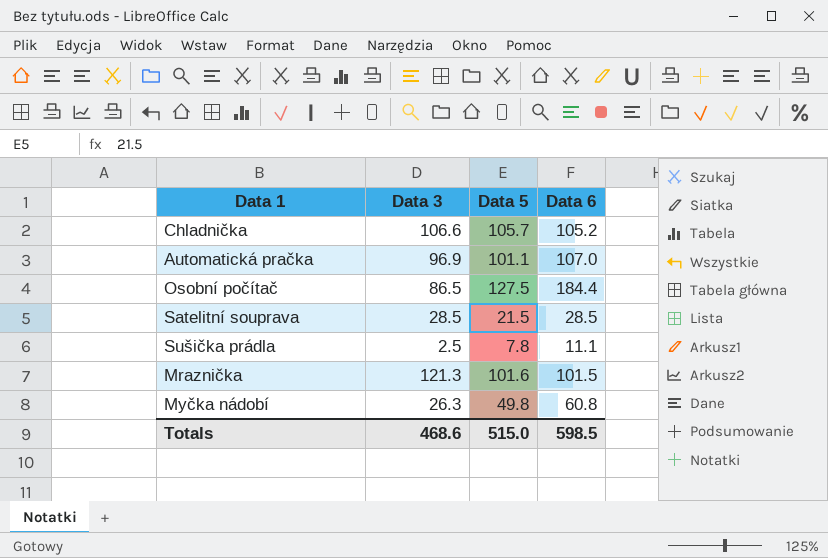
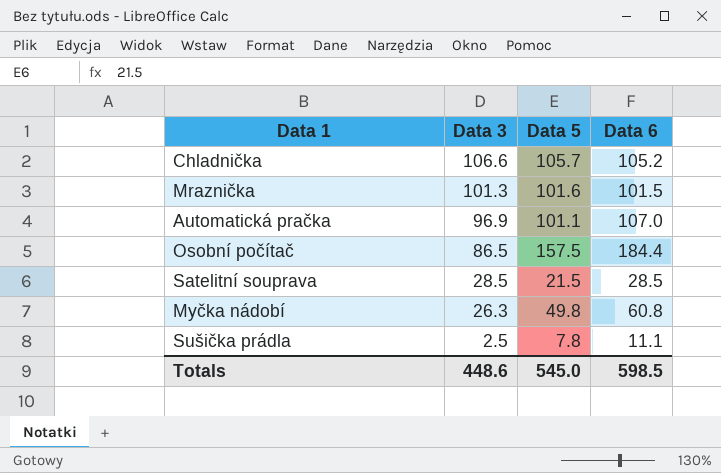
row order: none -> Data 3 descending
Mraznička | Data 3: 121.3 -> 101.3
Osobní počítač | Data 5: 127.5 -> 157.5
Totals | Data 3: 468.6 -> 448.6
Totals | Data 5: 515.0 -> 545.0

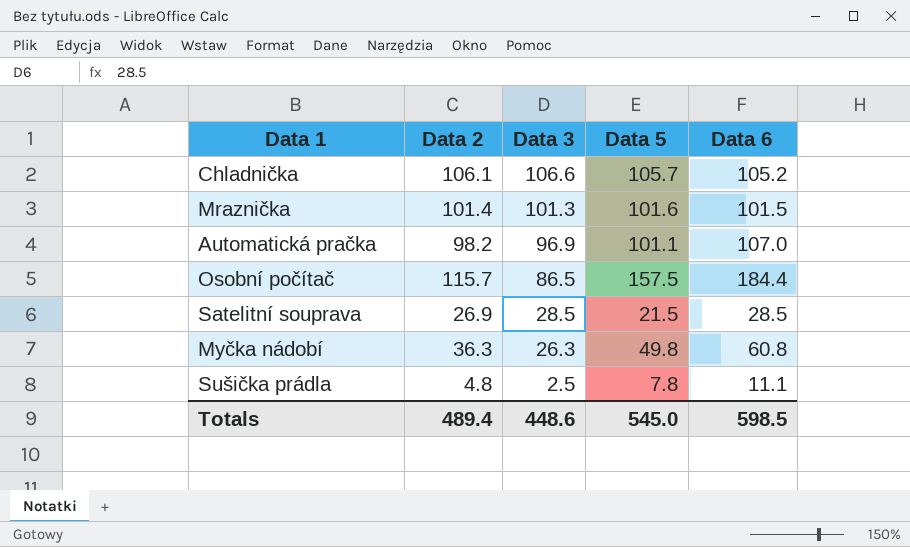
column Data 2 | position: none -> 2

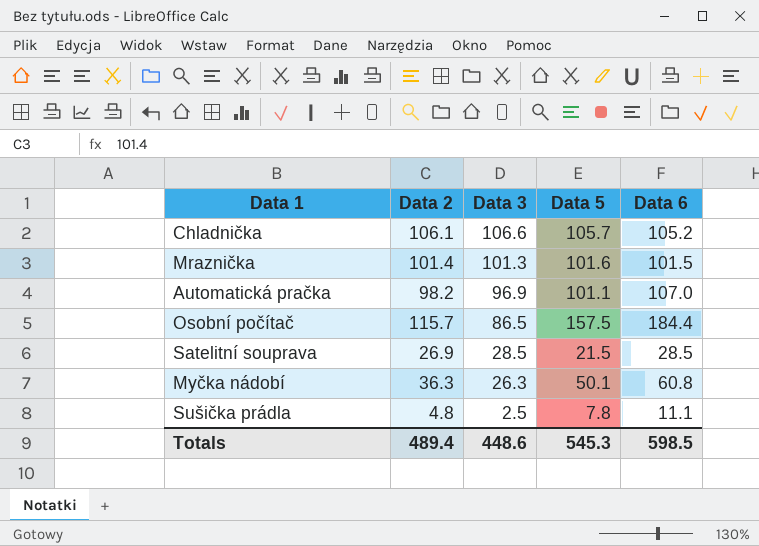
Myčka nádobí | Data 5: 49.8 -> 50.1
Totals | Data 5: 545.0 -> 545.3

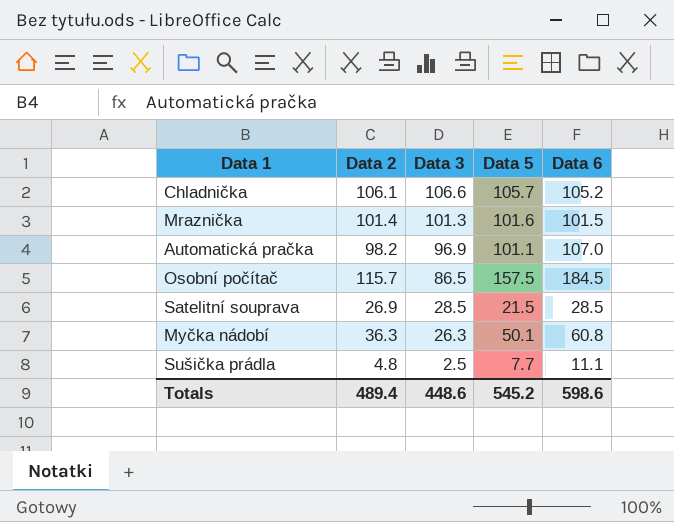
Osobní počítač | Data 6: 184.4 -> 184.5
Sušička prádla | Data 5: 7.8 -> 7.7
Totals | Data 5: 545.3 -> 545.2
Totals | Data 6: 598.5 -> 598.6

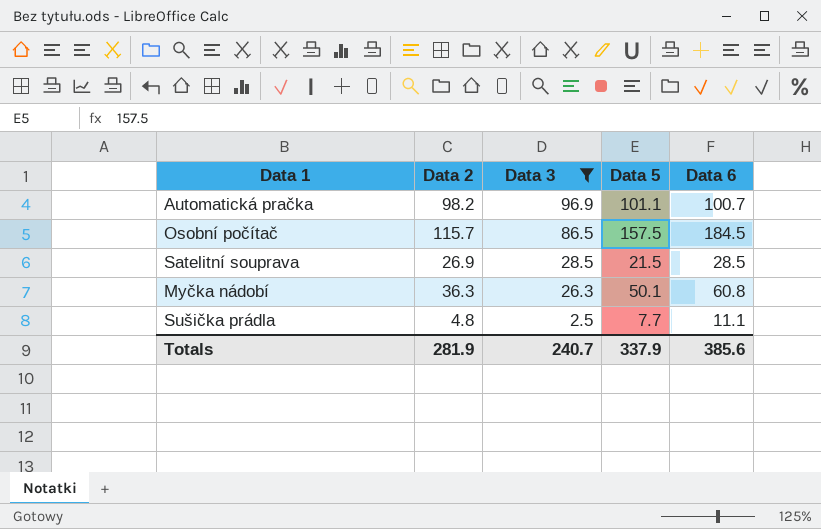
filter: none -> Data 3 <= 96.9
Automatická pračka | Data 6: 107.0 -> 100.7
Totals | Data 2: 489.4 -> 281.9
Totals | Data 3: 448.6 -> 240.7
Totals | Data 5: 545.2 -> 337.9
Totals | Data 6: 598.6 -> 385.6

